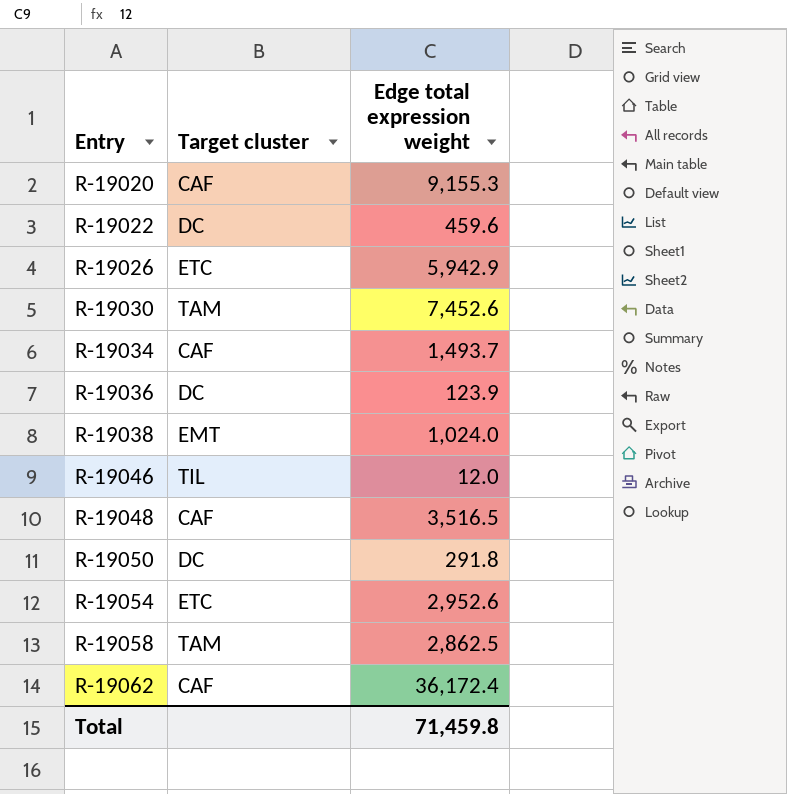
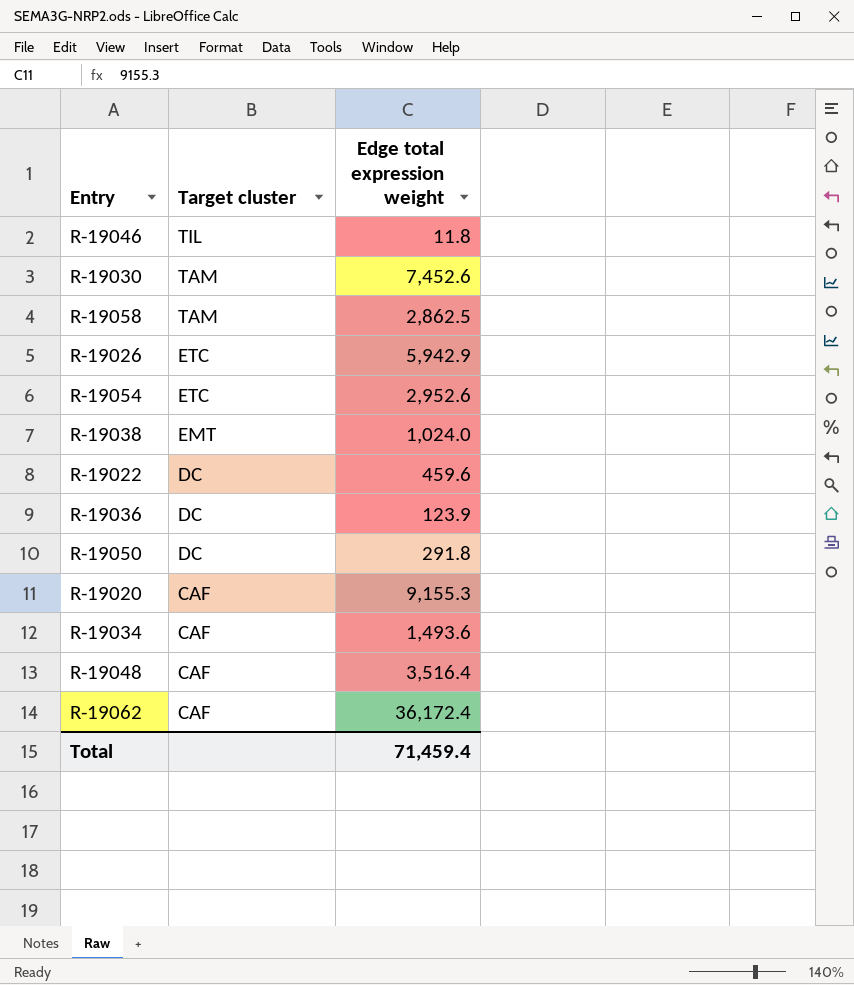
row order: Entry ascending -> Target cluster descending
R-19046 | Edge total expression weight: 12.0 -> 11.8
R-19034 | Edge total expression weight: 1,493.7 -> 1,493.6
R-19048 | Edge total expression weight: 3,516.5 -> 3,516.4
Total | Edge total expression weight: 71,459.8 -> 71,459.4

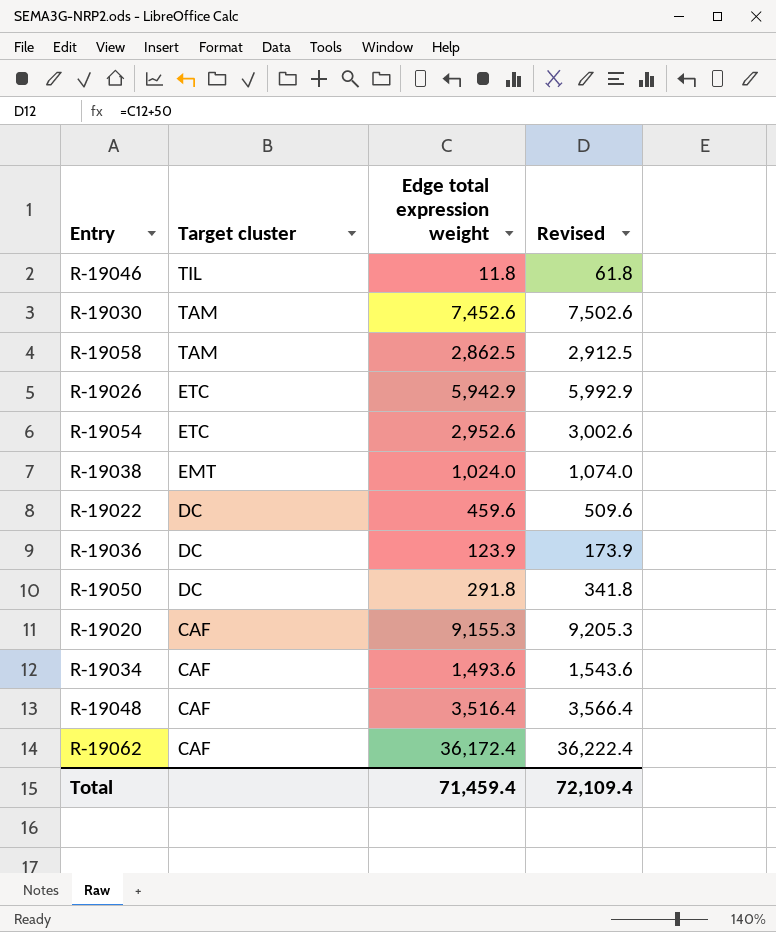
column Revised | formula: none -> [Edge total expression weight] + 50

